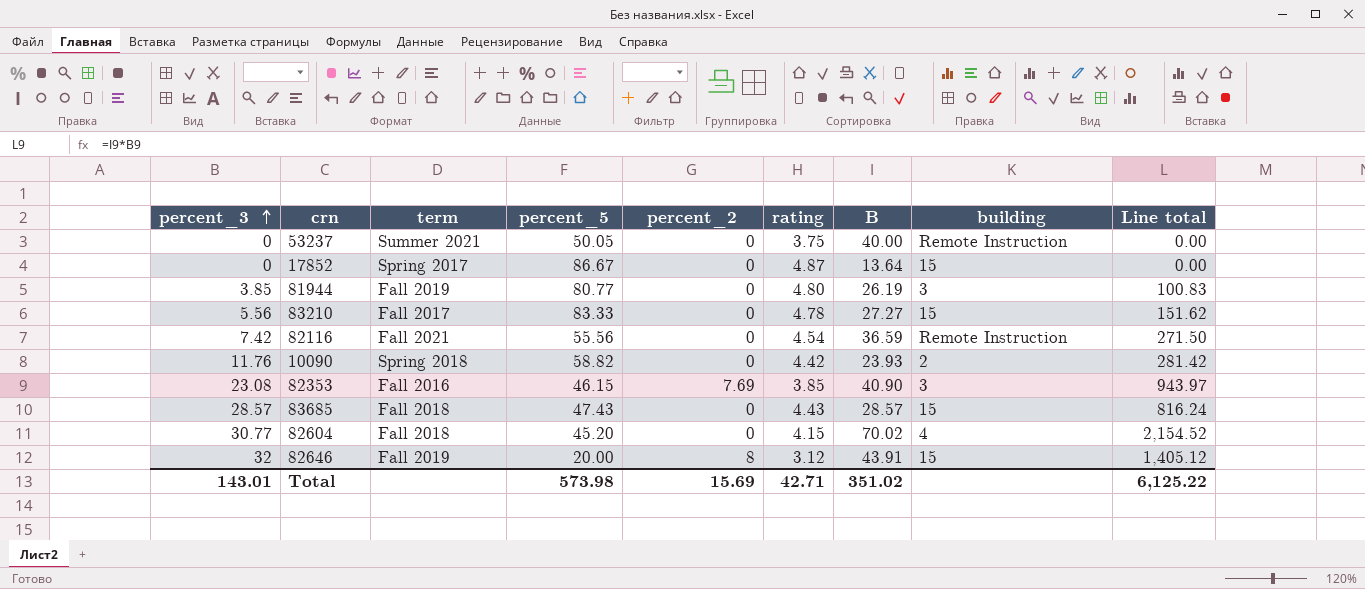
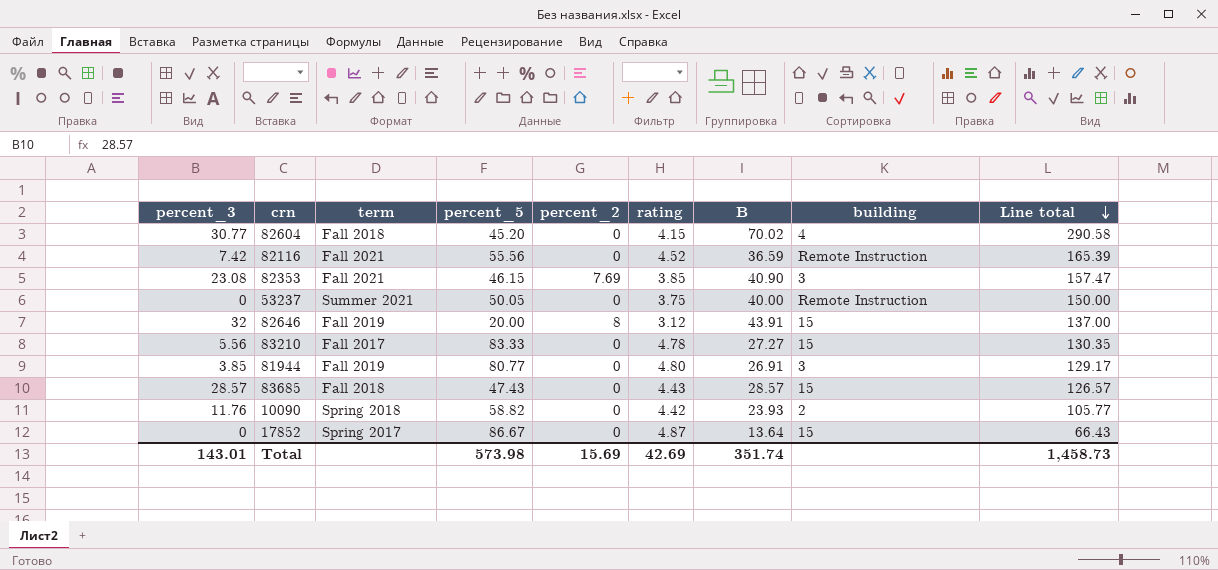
row order: percent_3 ascending -> Line total descending
column Line total | formula: [percent_3] * [B] -> [rating] * [B]
82116 | rating: 4.54 -> 4.52
82353 | term: Fall 2016 -> Fall 2021
81944 | B: 26.19 -> 26.91
Total | rating: 42.71 -> 42.69
Total | B: 351.02 -> 351.74
Total | Line total: 6,125.22 -> 1,458.73

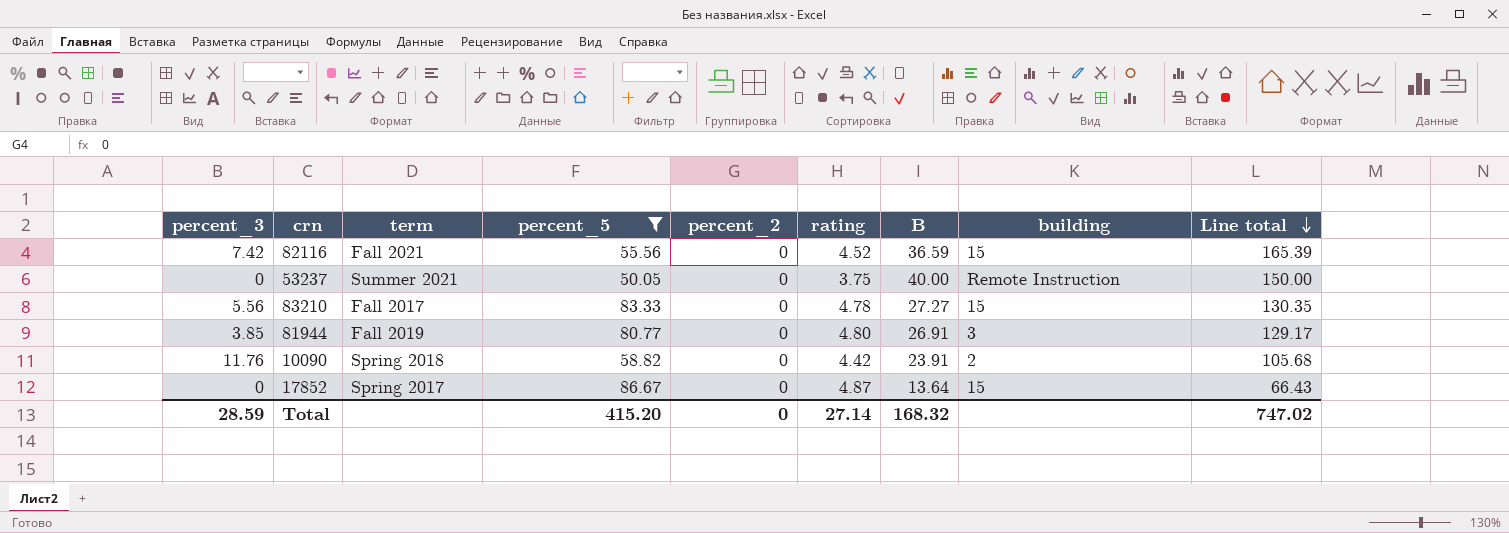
filter: none -> percent_5 >= 50.05
82116 | building: Remote Instruction -> 15
10090 | B: 23.93 -> 23.91
10090 | Line total: 105.77 -> 105.68
Total | percent_3: 143.01 -> 28.59
Total | percent_5: 573.98 -> 415.20
Total | percent_2: 15.69 -> 0
Total | rating: 42.69 -> 27.14
Total | B: 351.74 -> 168.32
Total | Line total: 1,458.73 -> 747.02

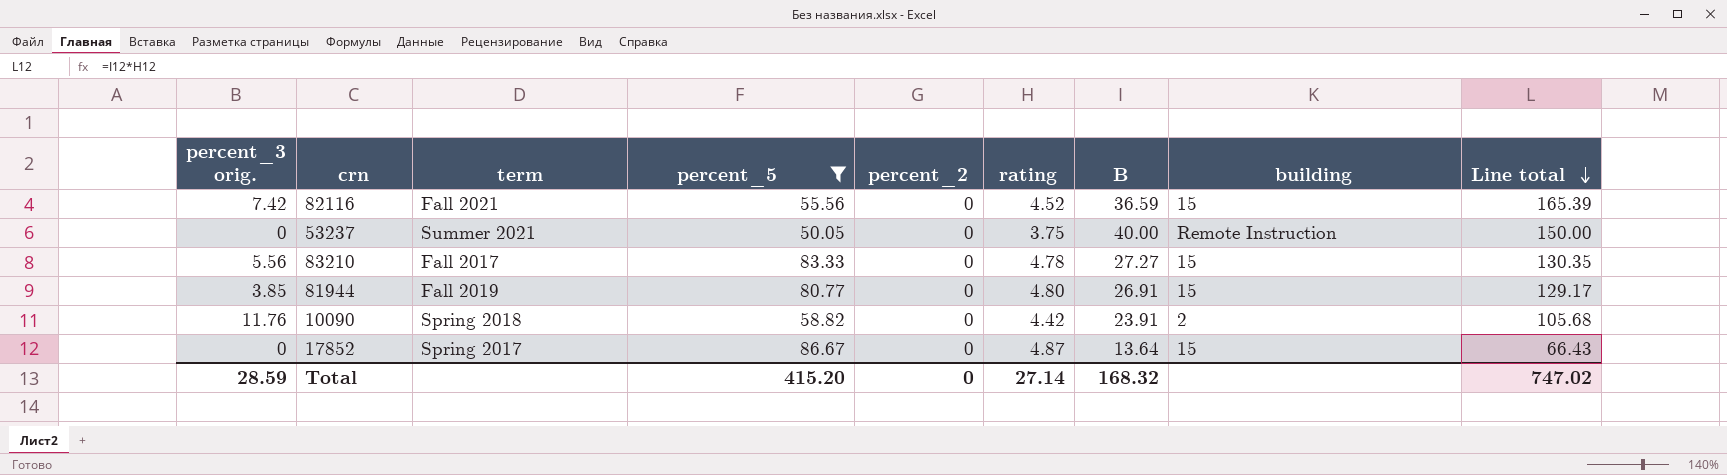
column name: percent_3 -> percent_3 orig.
81944 | building: 3 -> 15

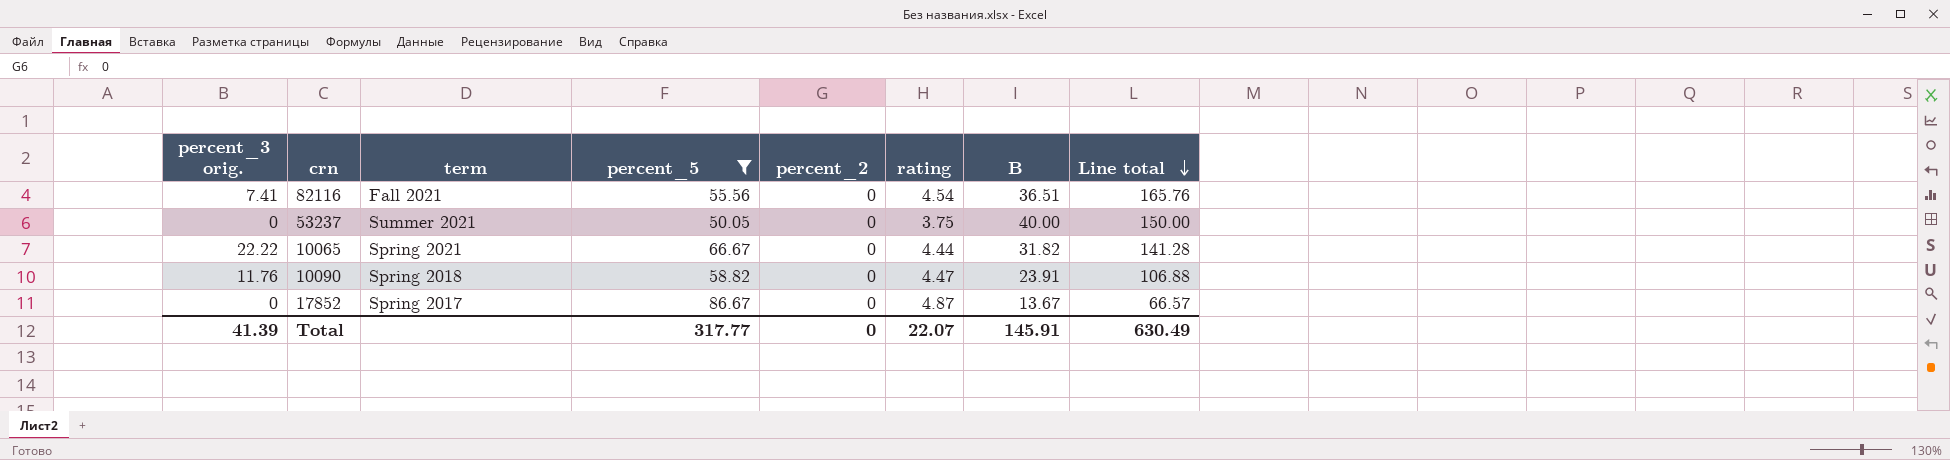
column building | position: 8 -> none
row 83210: 5.56 | Fall 2017 | 83.33 | 0 | 4.78 | 27.27 | 15 | 130.35 -> none
row 81944: 3.85 | Fall 2019 | 80.77 | 0 | 4.80 | 26.91 | 15 | 129.17 -> none
82116 | percent_3 orig.: 7.42 -> 7.41
82116 | rating: 4.52 -> 4.54
82116 | B: 36.59 -> 36.51
82116 | Line total: 165.39 -> 165.76
row 10065: none -> 22.22 | Spring 2021 | 66.67 | 0 | 4.44 | 31.82 | 141.28
10090 | rating: 4.42 -> 4.47
10090 | Line total: 105.68 -> 106.88
17852 | B: 13.64 -> 13.67
17852 | Line total: 66.43 -> 66.57
Total | percent_3 orig.: 28.59 -> 41.39
Total | percent_5: 415.20 -> 317.77
Total | rating: 27.14 -> 22.07
Total | B: 168.32 -> 145.91
Total | Line total: 747.02 -> 630.49

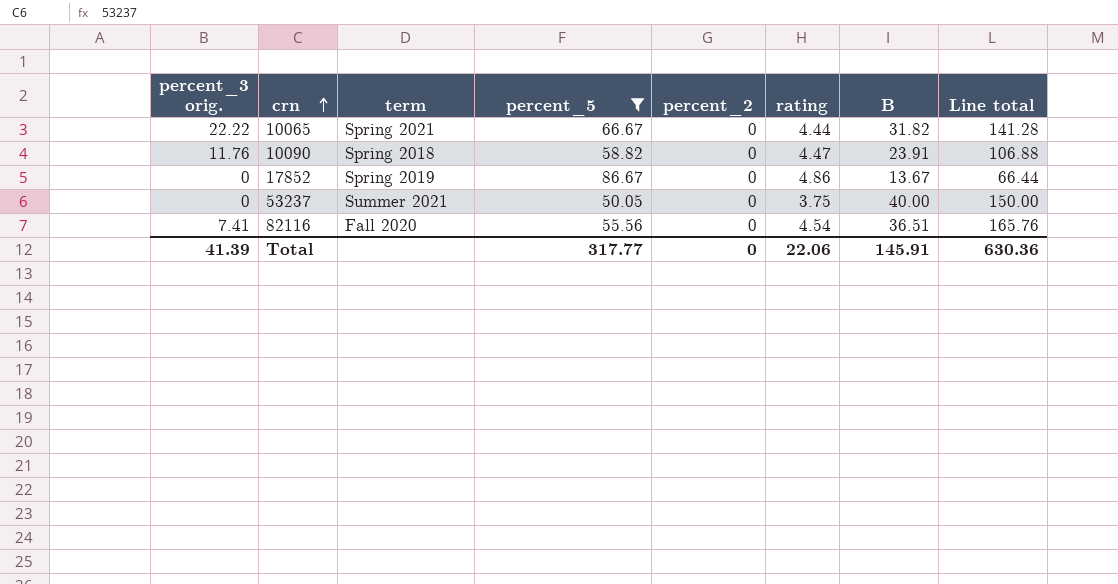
row order: Line total descending -> crn ascending
17852 | term: Spring 2017 -> Spring 2019
17852 | rating: 4.87 -> 4.86
17852 | Line total: 66.57 -> 66.44
82116 | term: Fall 2021 -> Fall 2020
Total | rating: 22.07 -> 22.06
Total | Line total: 630.49 -> 630.36

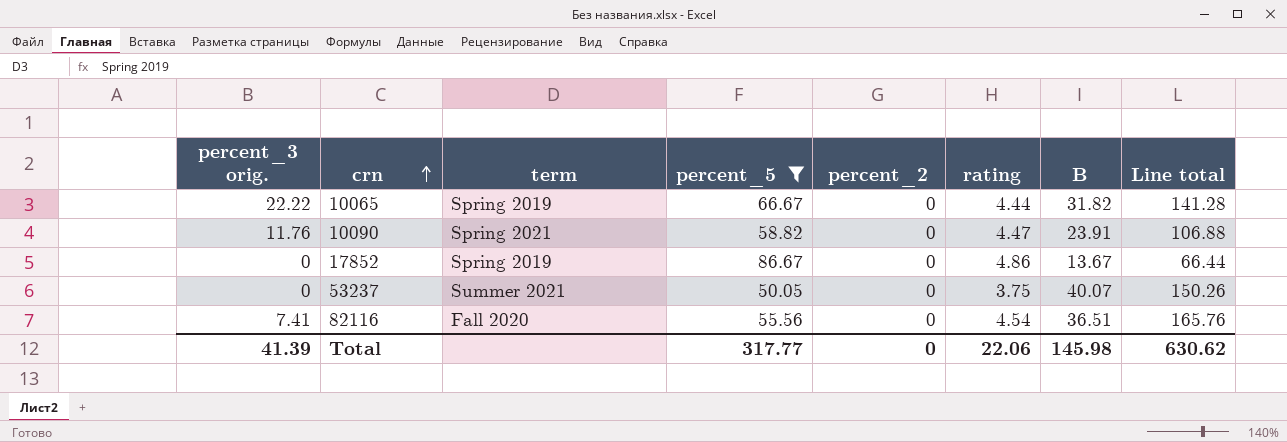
10065 | term: Spring 2021 -> Spring 2019
10090 | term: Spring 2018 -> Spring 2021
53237 | B: 40.00 -> 40.07
53237 | Line total: 150.00 -> 150.26
Total | B: 145.91 -> 145.98
Total | Line total: 630.36 -> 630.62

